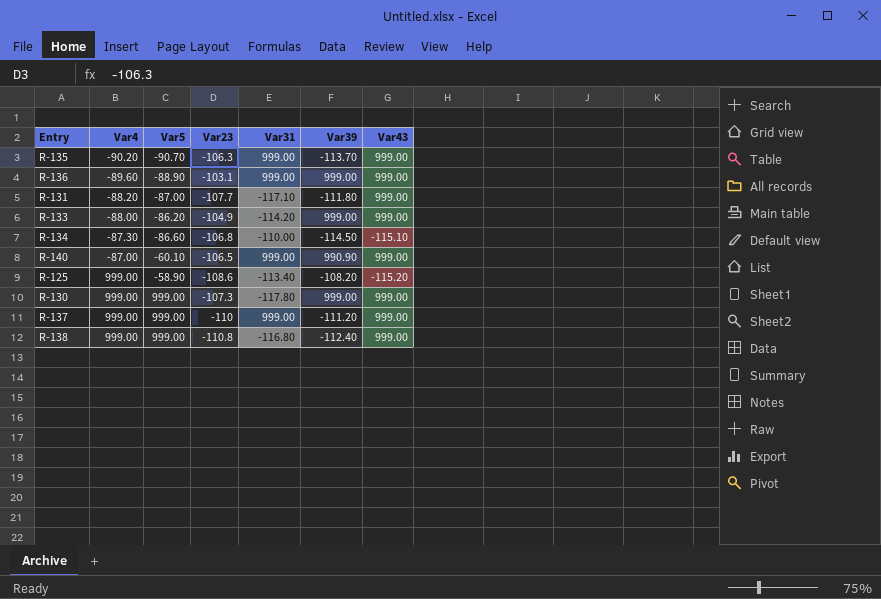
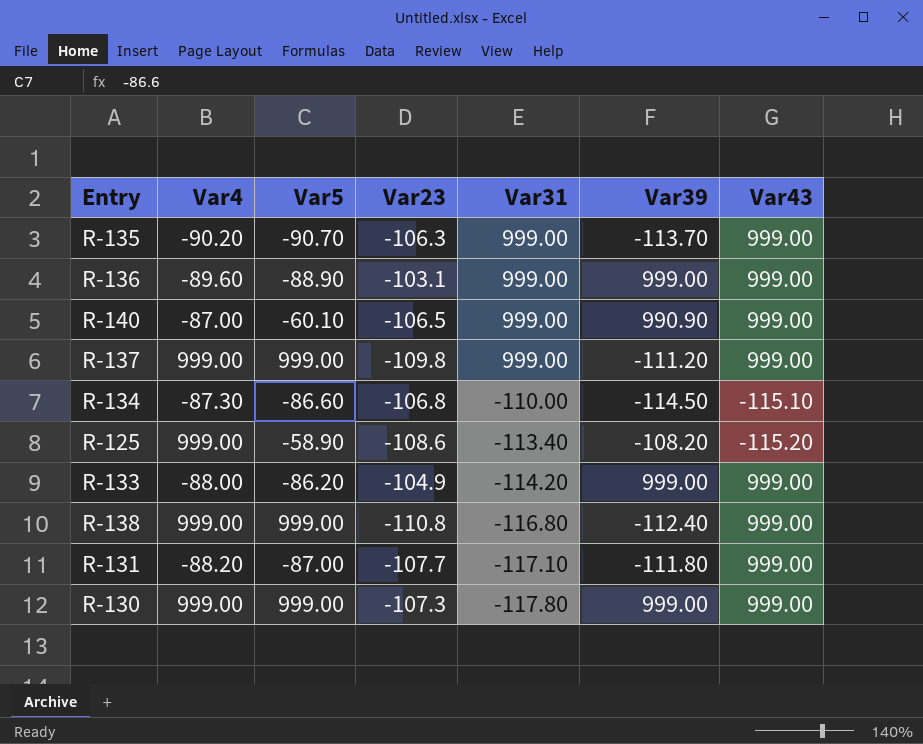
row order: Var4 ascending -> Var31 descending
R-137 | Var23: -110 -> -109.8

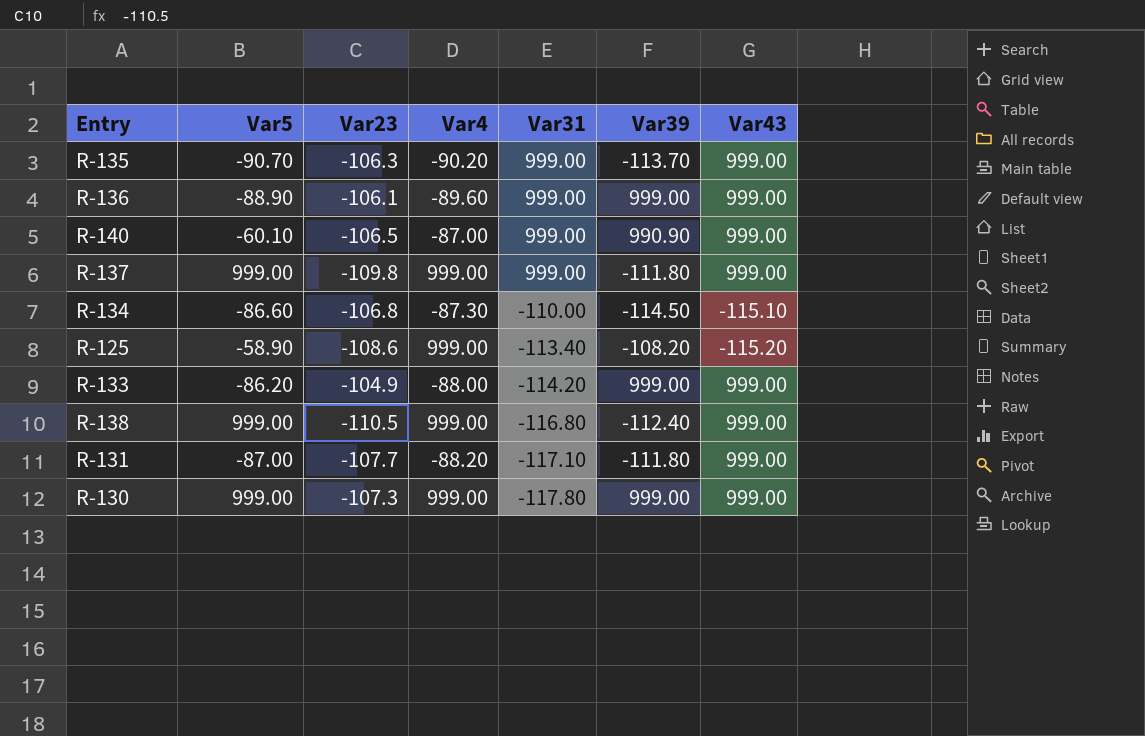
column Var4 | position: 2 -> 4
R-136 | Var23: -103.1 -> -106.1
R-137 | Var39: -111.20 -> -111.80
R-138 | Var23: -110.8 -> -110.5

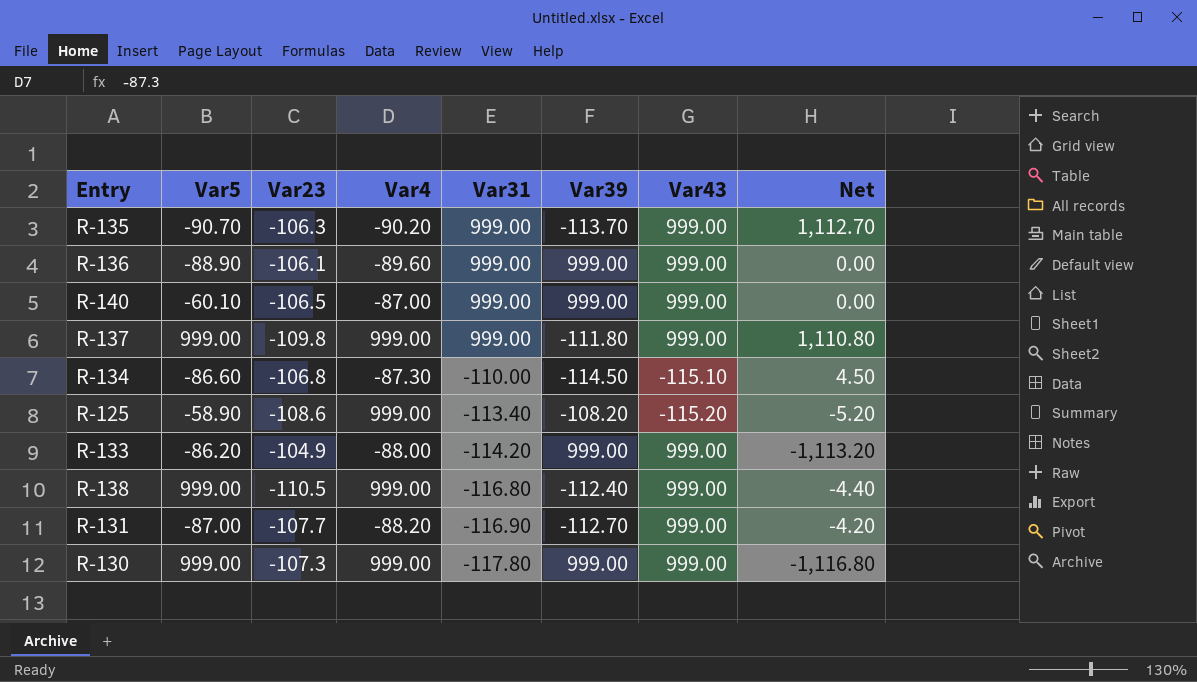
column Net | formula: none -> [Var31] - [Var39]
R-140 | Var39: 990.90 -> 999.00
R-131 | Var31: -117.10 -> -116.90
R-131 | Var39: -111.80 -> -112.70

